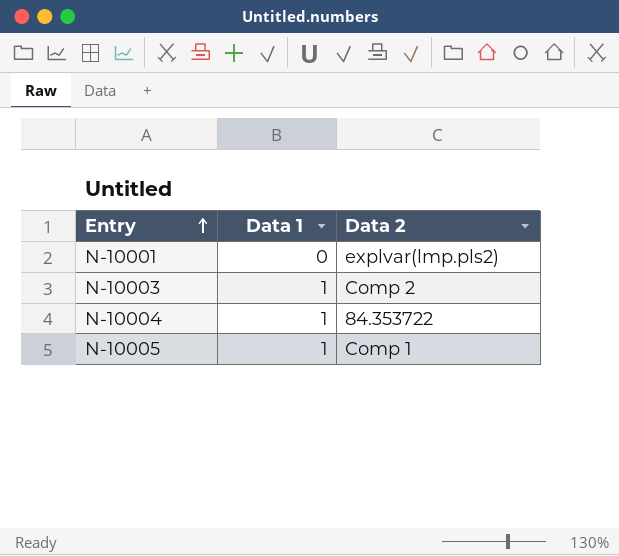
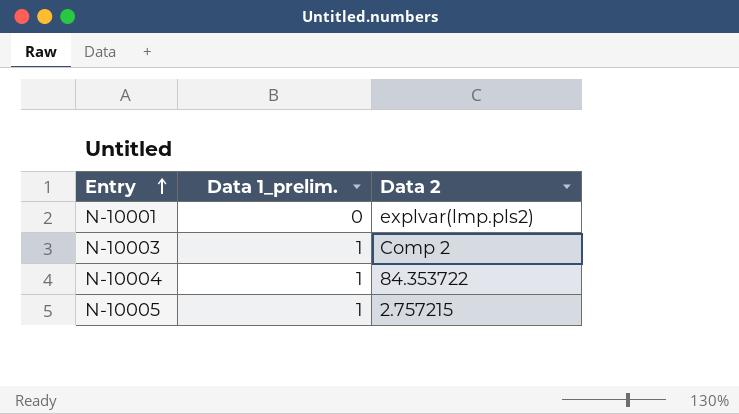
column name: Data 1 -> Data 1_prelim.
N-10005 | Data 2: Comp 1 -> 2.757215

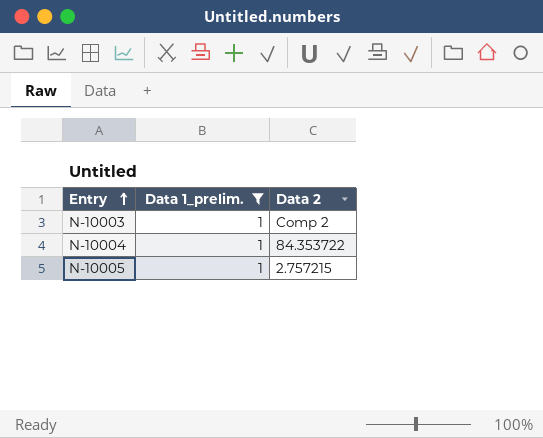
filter: none -> Data 1_prelim. = 1

